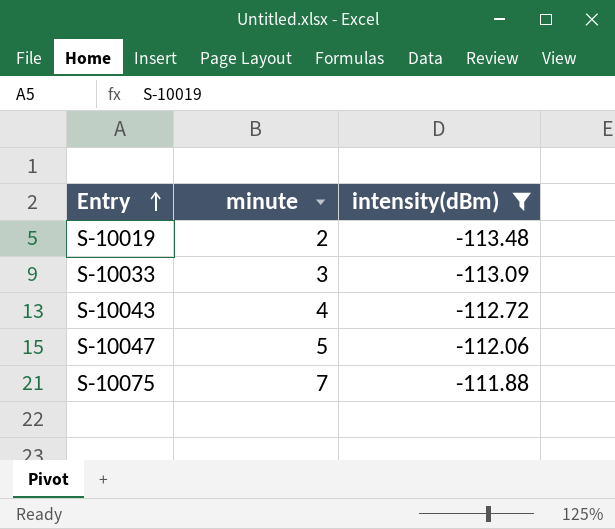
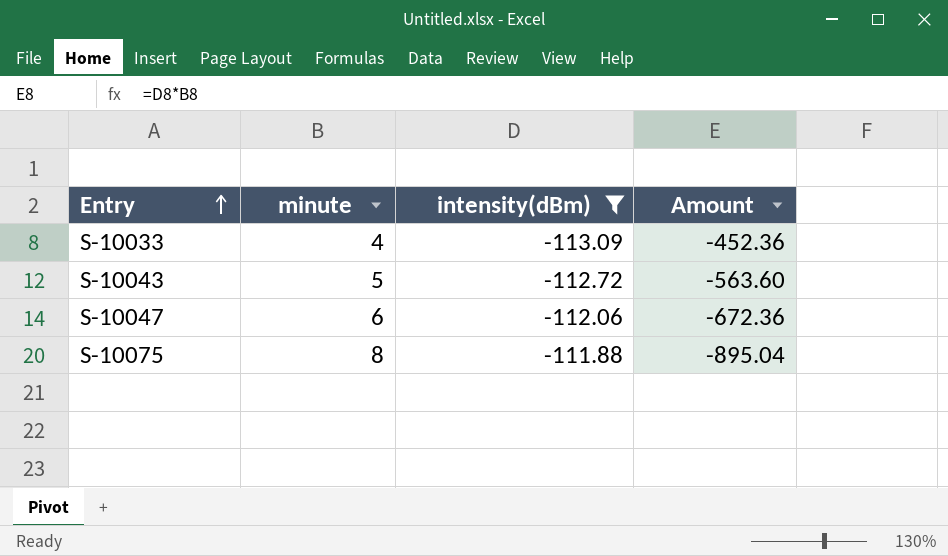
column Amount | formula: none -> [minute] * [intensity(dBm)]
row S-10019: 2 | -113.48 -> none
S-10033 | minute: 3 -> 4
S-10043 | minute: 4 -> 5
S-10047 | minute: 5 -> 6
S-10075 | minute: 7 -> 8

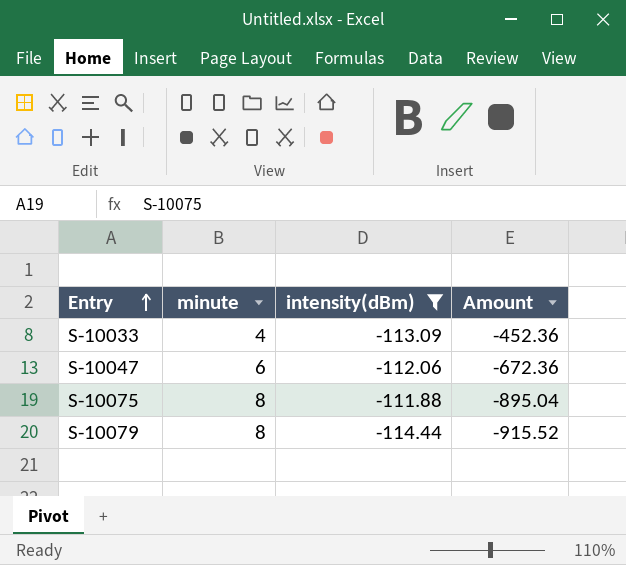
row S-10043: 5 | -112.72 | -563.60 -> none
row S-10079: none -> 8 | -114.44 | -915.52

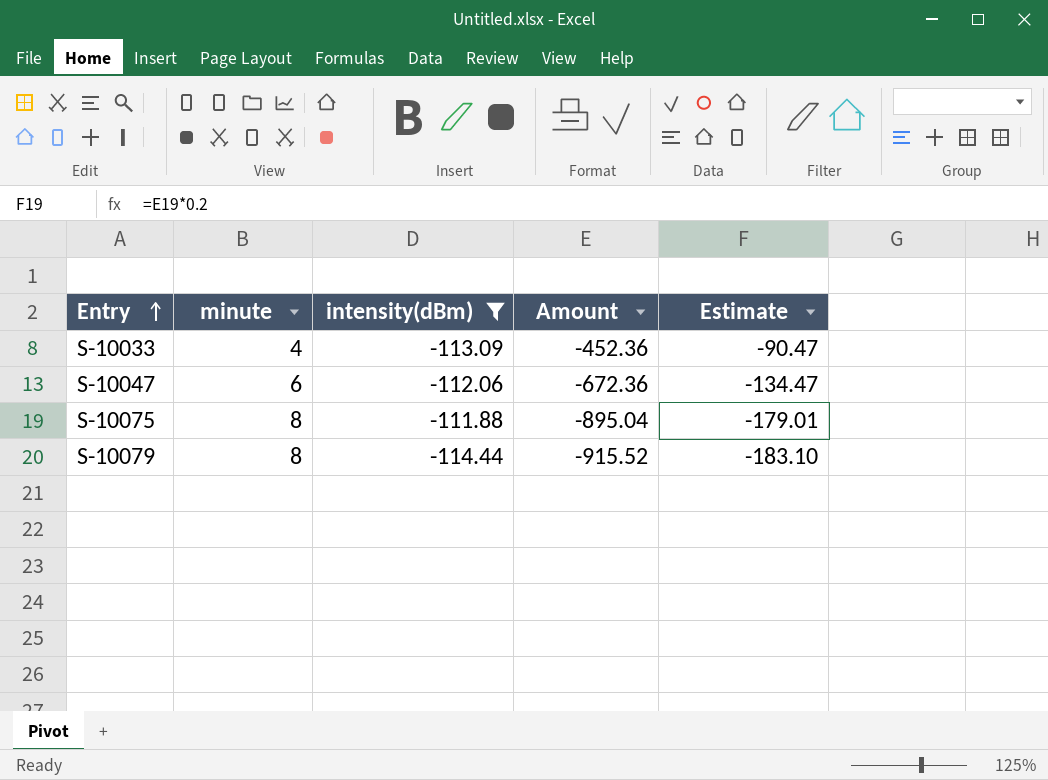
column Estimate | formula: none -> [Amount] * 0.2

